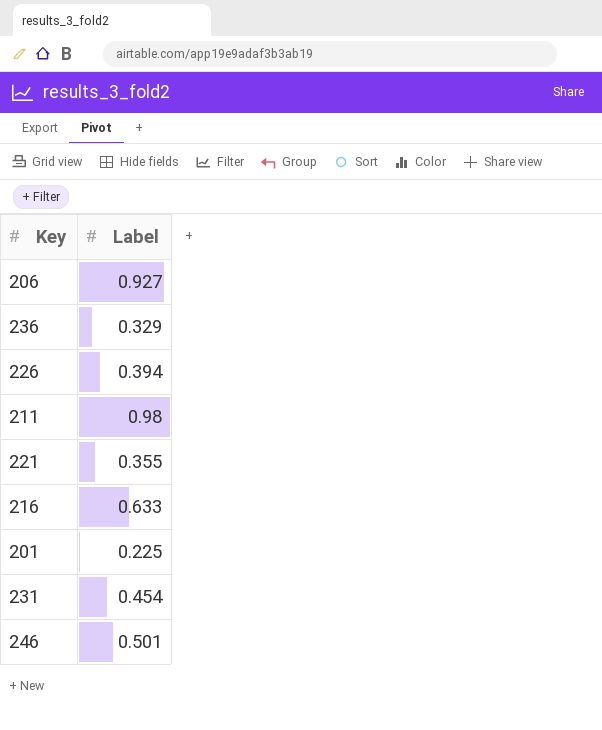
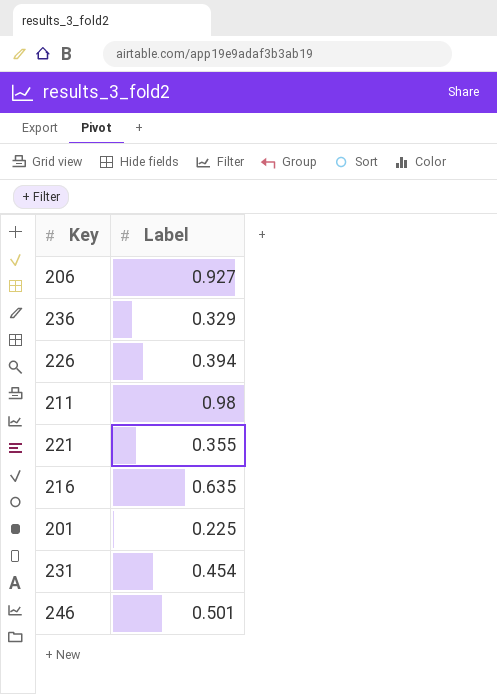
216 | Label: 0.633 -> 0.635

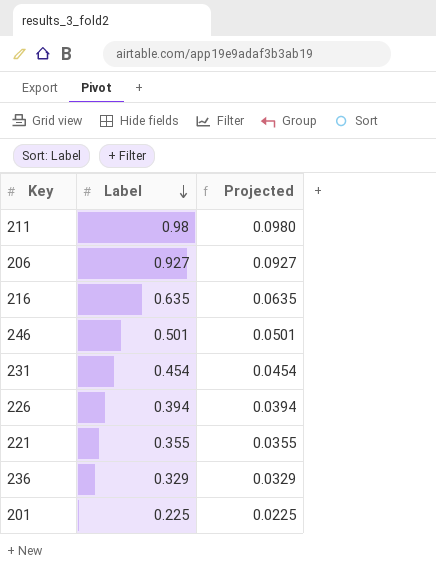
row order: none -> Label descending
column Projected | formula: none -> [Label] * 0.1

